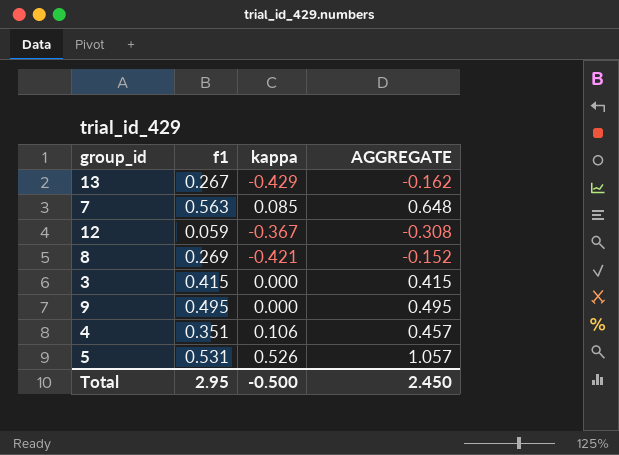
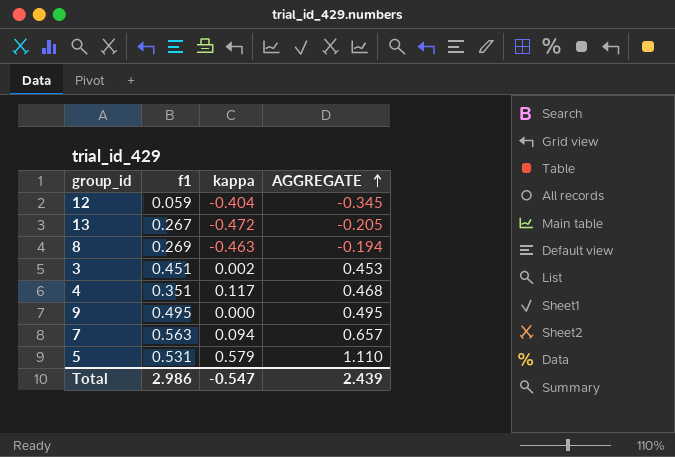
row order: none -> AGGREGATE ascending
12 | kappa: -0.367 -> -0.404
12 | AGGREGATE: -0.308 -> -0.345
13 | kappa: -0.429 -> -0.472
13 | AGGREGATE: -0.162 -> -0.205
8 | kappa: -0.421 -> -0.463
8 | AGGREGATE: -0.152 -> -0.194
3 | f1: 0.415 -> 0.451
3 | kappa: 0.000 -> 0.002
3 | AGGREGATE: 0.415 -> 0.453
4 | kappa: 0.106 -> 0.117
4 | AGGREGATE: 0.457 -> 0.468
7 | kappa: 0.085 -> 0.094
7 | AGGREGATE: 0.648 -> 0.657
5 | kappa: 0.526 -> 0.579
5 | AGGREGATE: 1.057 -> 1.110
Total | f1: 2.95 -> 2.986
Total | kappa: -0.500 -> -0.547
Total | AGGREGATE: 2.450 -> 2.439

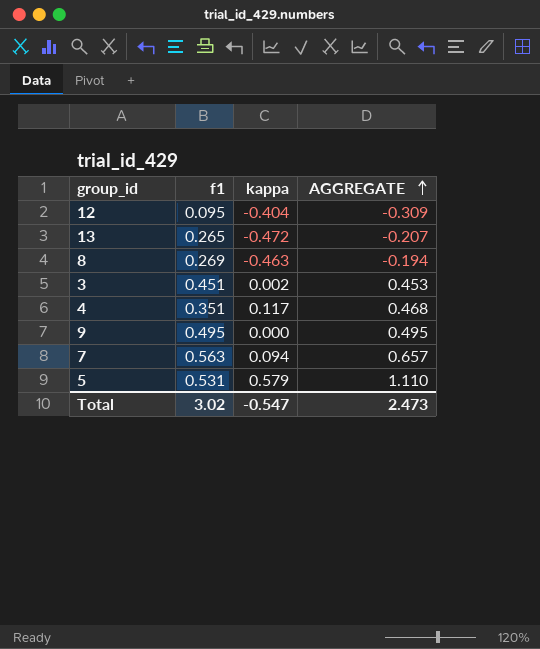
12 | f1: 0.059 -> 0.095
12 | AGGREGATE: -0.345 -> -0.309
13 | f1: 0.267 -> 0.265
13 | AGGREGATE: -0.205 -> -0.207
Total | f1: 2.986 -> 3.02
Total | AGGREGATE: 2.439 -> 2.473

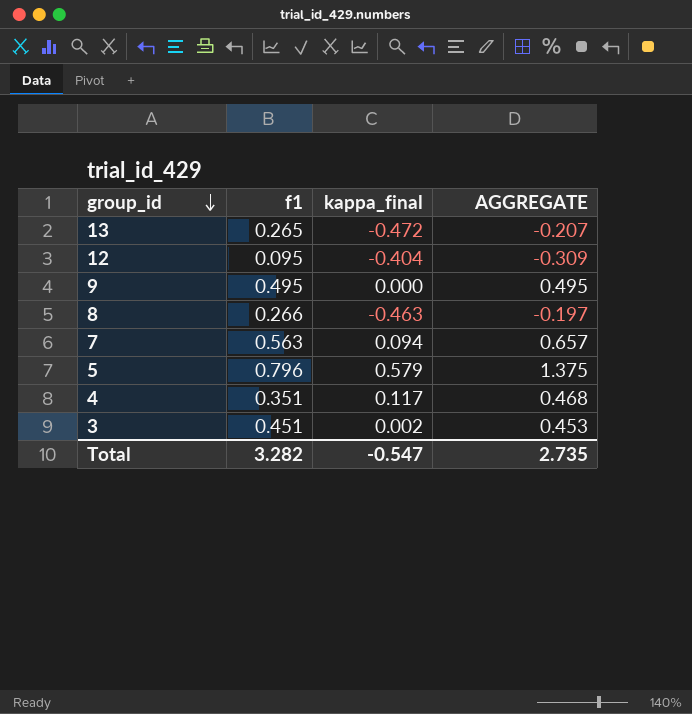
row order: AGGREGATE ascending -> group_id descending
column name: kappa -> kappa_final
8 | f1: 0.269 -> 0.266
8 | AGGREGATE: -0.194 -> -0.197
5 | f1: 0.531 -> 0.796
5 | AGGREGATE: 1.110 -> 1.375
Total | f1: 3.02 -> 3.282
Total | AGGREGATE: 2.473 -> 2.735

